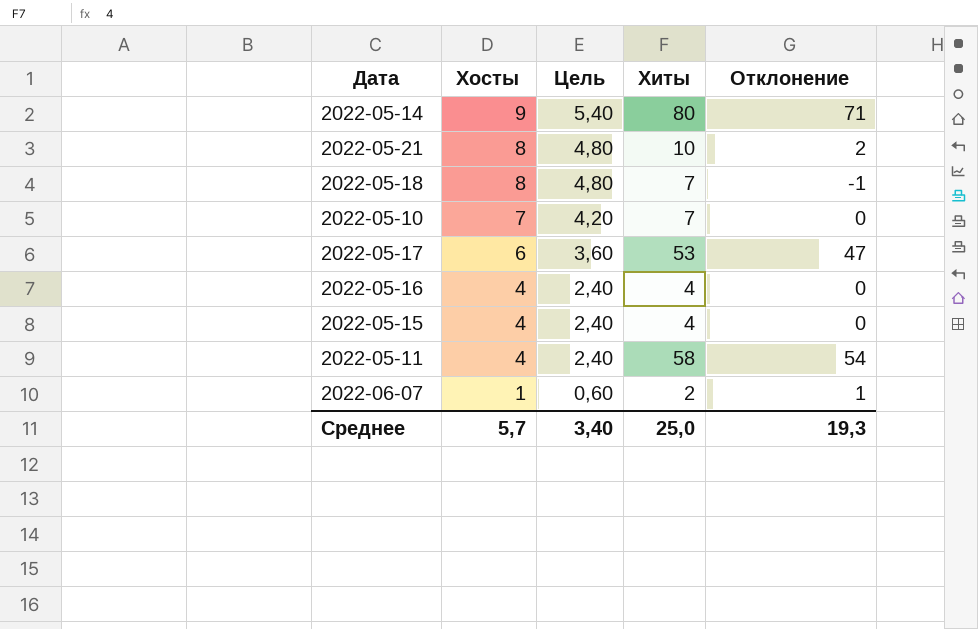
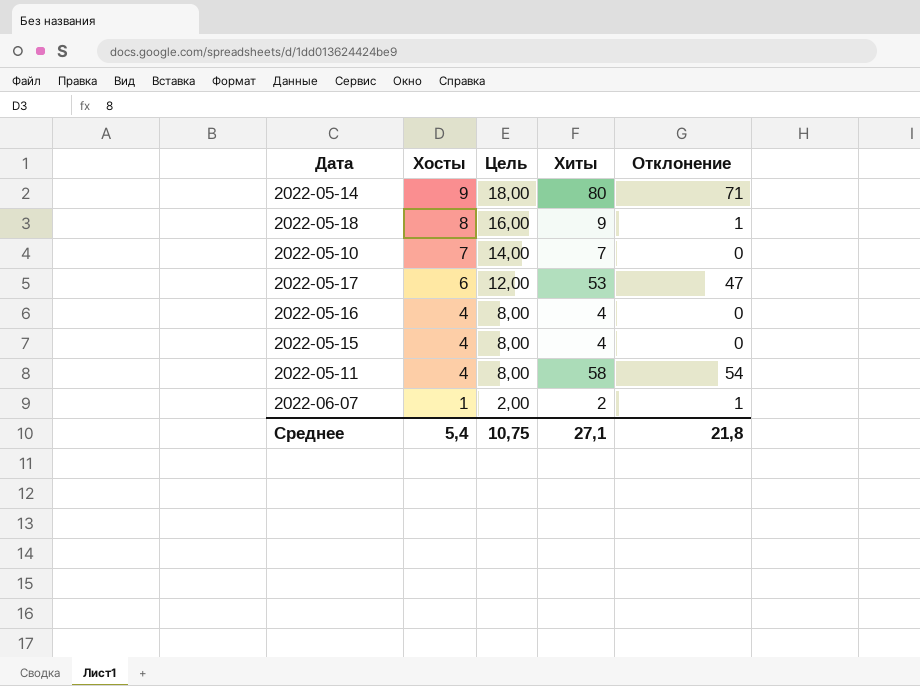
column Цель | formula: [Хосты] * 0,6 -> [Хосты] * 2
row 2022-05-21: 8 | 4,80 | 10 | 2 -> none
2022-05-18 | Хиты: 7 -> 9
2022-05-18 | Отклонение: -1 -> 1
Среднее | Хосты: 5,7 -> 5,4
Среднее | Цель: 3,40 -> 10,75
Среднее | Хиты: 25,0 -> 27,1
Среднее | Отклонение: 19,3 -> 21,8

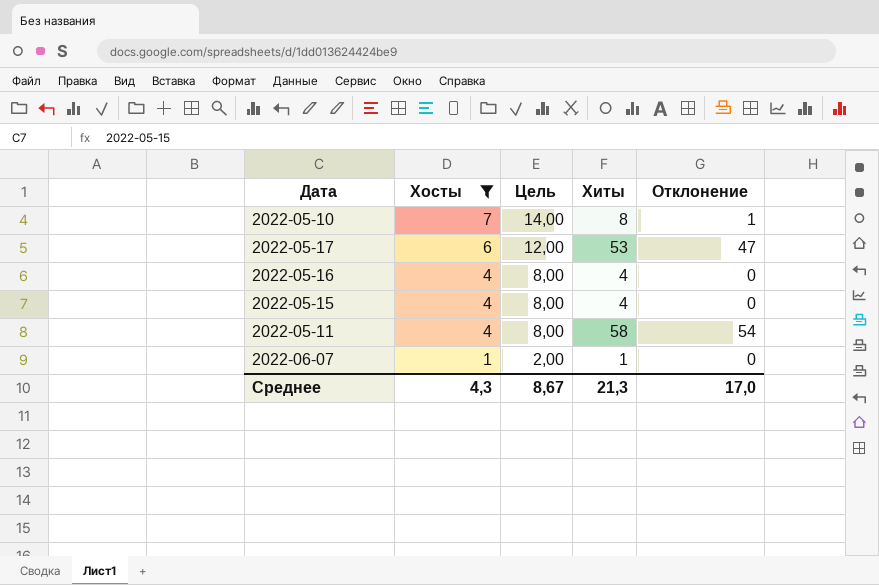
filter: none -> Хосты <= 7
2022-05-10 | Хиты: 7 -> 8
2022-05-10 | Отклонение: 0 -> 1
2022-06-07 | Хиты: 2 -> 1
2022-06-07 | Отклонение: 1 -> 0
Среднее | Хосты: 5,4 -> 4,3
Среднее | Цель: 10,75 -> 8,67
Среднее | Хиты: 27,1 -> 21,3
Среднее | Отклонение: 21,8 -> 17,0

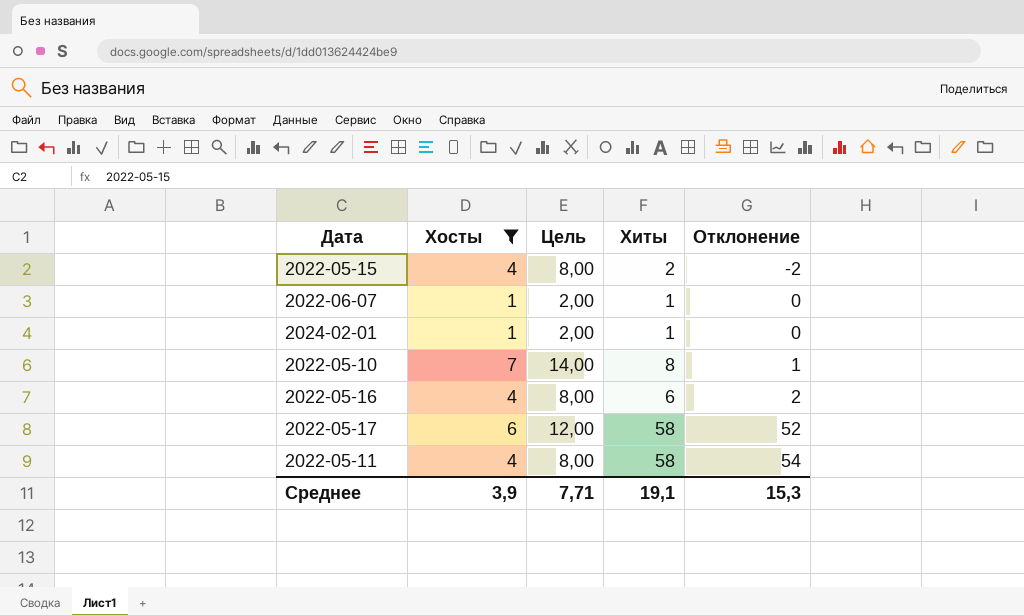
row order: Хосты descending -> Отклонение ascending
2022-05-15 | Хиты: 4 -> 2
2022-05-15 | Отклонение: 0 -> -2
row 2024-02-01: none -> 1 | 2,00 | 1 | 0
2022-05-16 | Хиты: 4 -> 6
2022-05-16 | Отклонение: 0 -> 2
2022-05-17 | Хиты: 53 -> 58
2022-05-17 | Отклонение: 47 -> 52
Среднее | Хосты: 4,3 -> 3,9
Среднее | Цель: 8,67 -> 7,71
Среднее | Хиты: 21,3 -> 19,1
Среднее | Отклонение: 17,0 -> 15,3

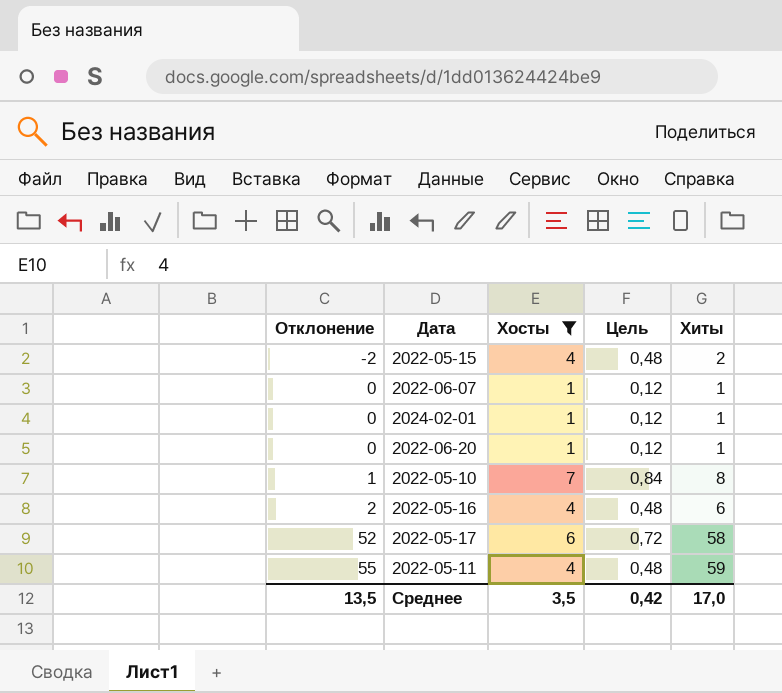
column Отклонение | position: 5 -> 1
column Цель | formula: [Хосты] * 2 -> [Хосты] * 0,12
row 2022-06-20: none -> 0 | 1 | 0,12 | 1
2022-05-11 | Отклонение: 54 -> 55
2022-05-11 | Хиты: 58 -> 59
Среднее | Отклонение: 15,3 -> 13,5
Среднее | Хосты: 3,9 -> 3,5
Среднее | Цель: 7,71 -> 0,42
Среднее | Хиты: 19,1 -> 17,0

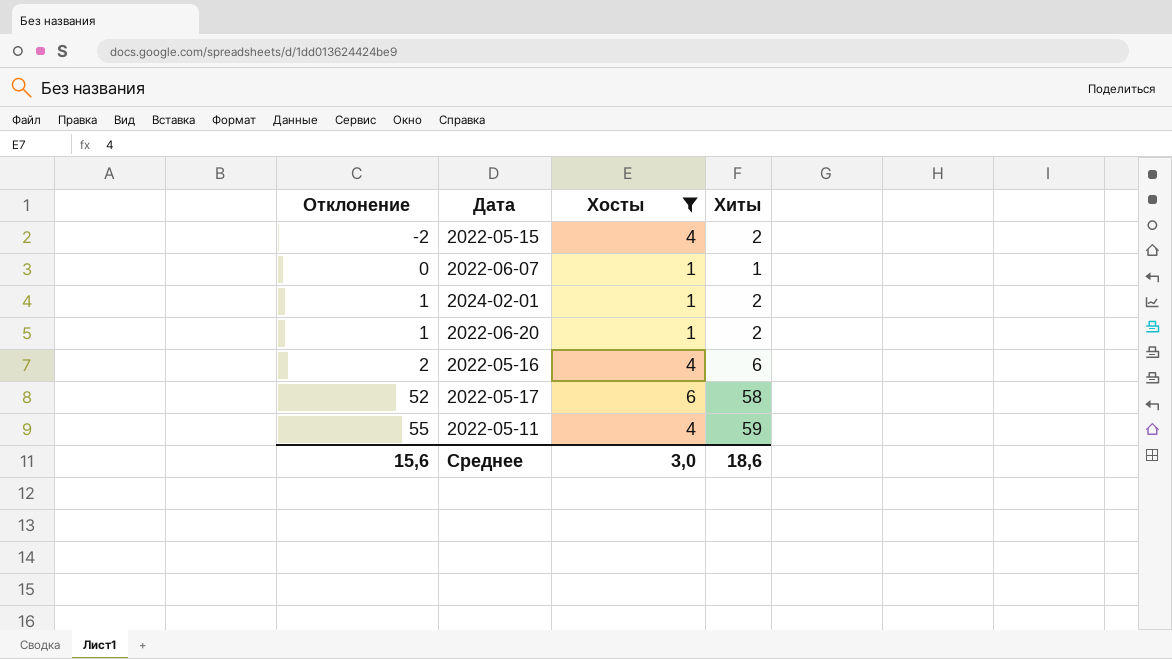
column Цель | formula: [Хосты] * 0,12 -> none
row 2022-05-10: 1 | 7 | 0,84 | 8 -> none
2024-02-01 | Отклонение: 0 -> 1
2024-02-01 | Хиты: 1 -> 2
2022-06-20 | Отклонение: 0 -> 1
2022-06-20 | Хиты: 1 -> 2
Среднее | Отклонение: 13,5 -> 15,6
Среднее | Хосты: 3,5 -> 3,0
Среднее | Хиты: 17,0 -> 18,6

